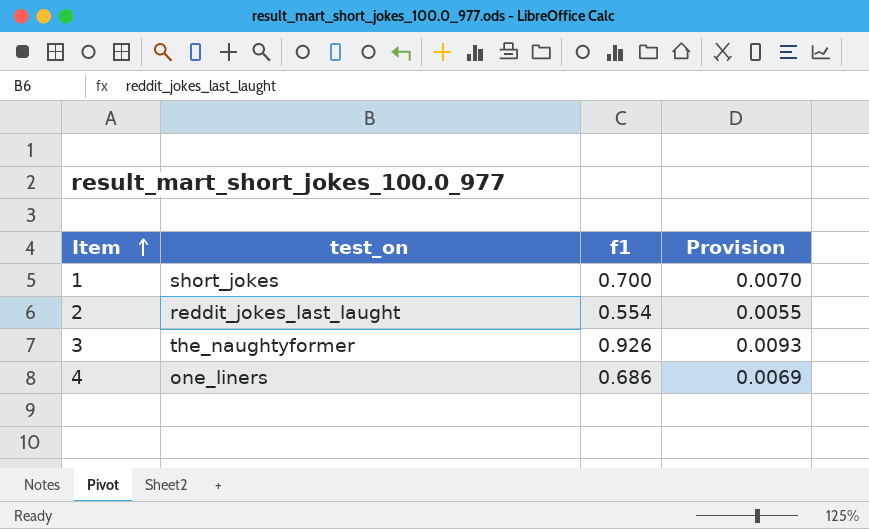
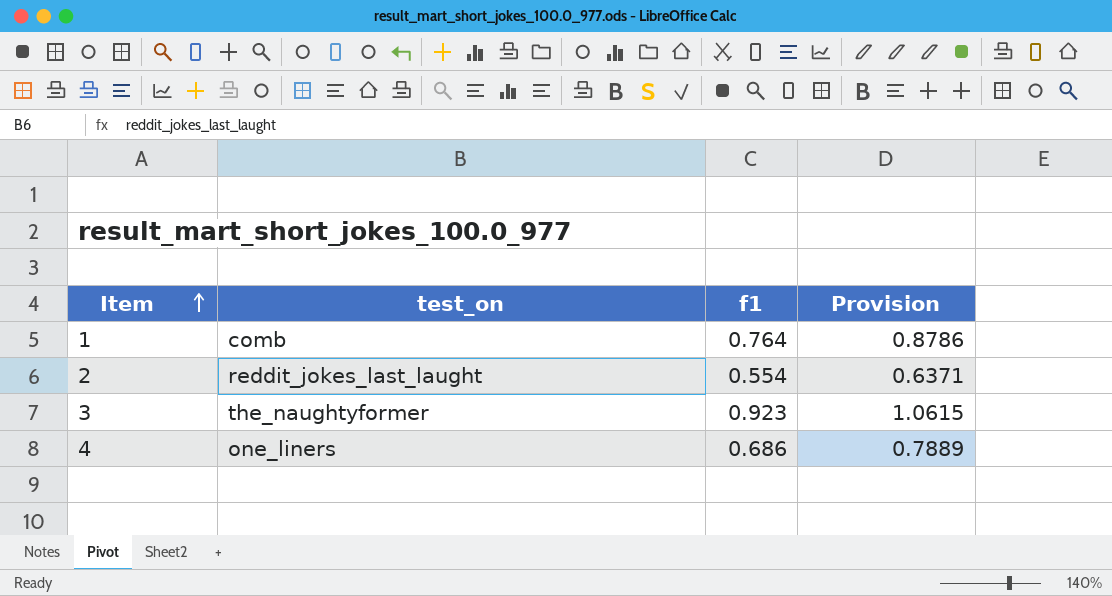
column Provision | formula: [f1] * 0.01 -> [f1] * 1.15
1 | test_on: short_jokes -> comb
1 | f1: 0.700 -> 0.764
3 | f1: 0.926 -> 0.923

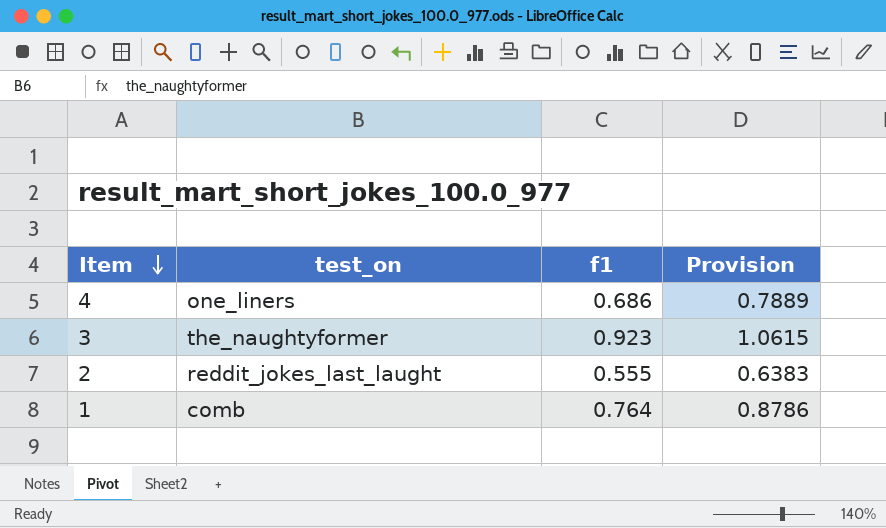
row order: Item ascending -> Item descending
2 | f1: 0.554 -> 0.555
2 | Provision: 0.6371 -> 0.6383

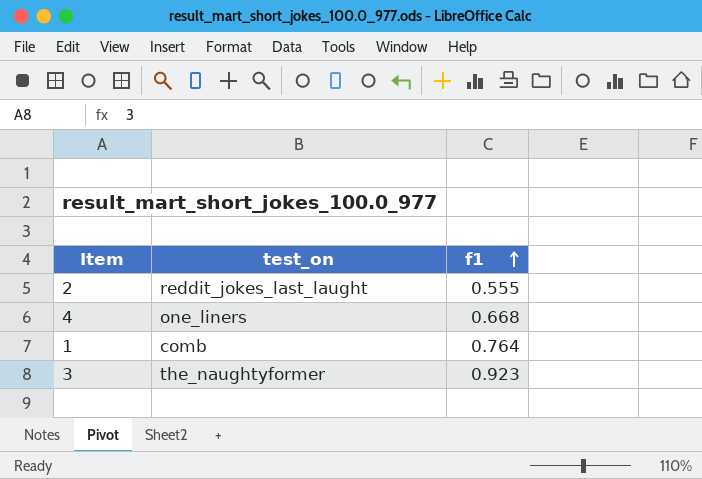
row order: Item descending -> f1 ascending
column Provision | formula: [f1] * 1.15 -> none
4 | f1: 0.686 -> 0.668

